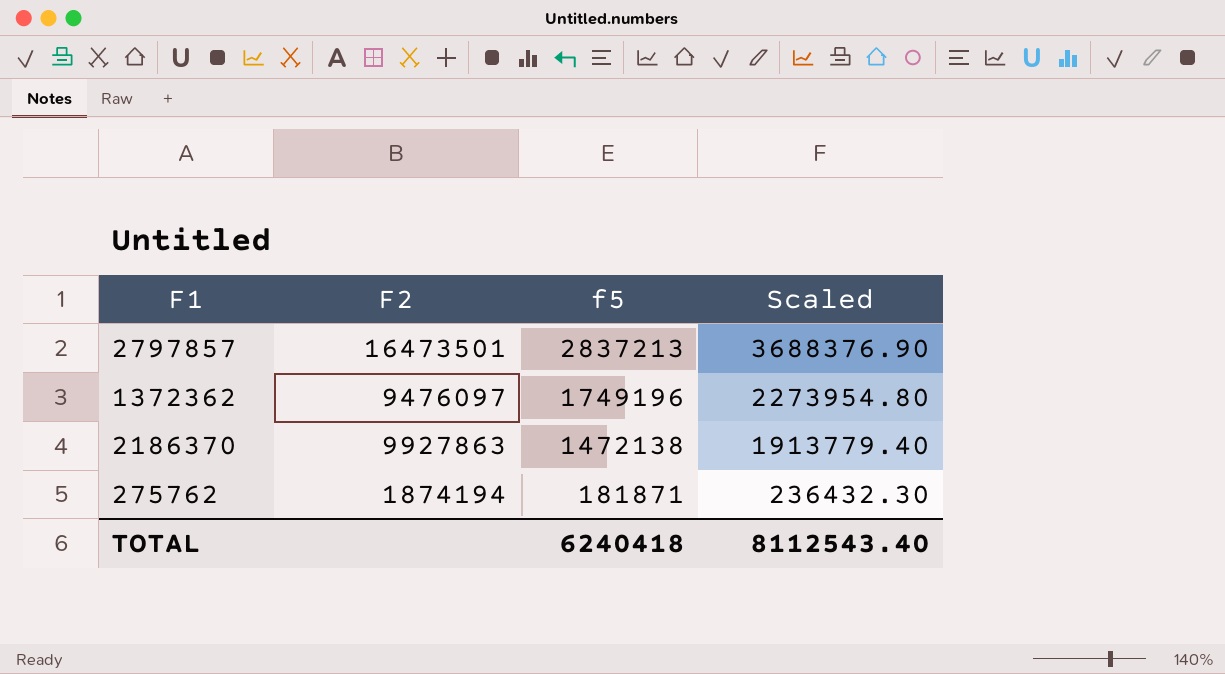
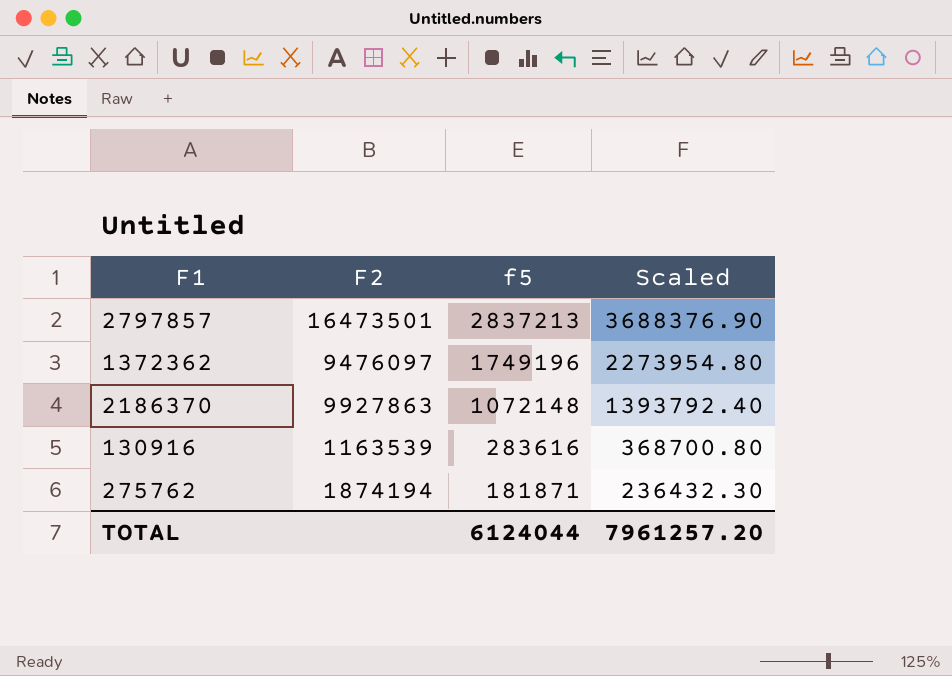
2186370 | f5: 1472138 -> 1072148
2186370 | Scaled: 1913779.40 -> 1393792.40
row 130916: none -> 1163539 | 283616 | 368700.80
TOTAL | f5: 6240418 -> 6124044
TOTAL | Scaled: 8112543.40 -> 7961257.20

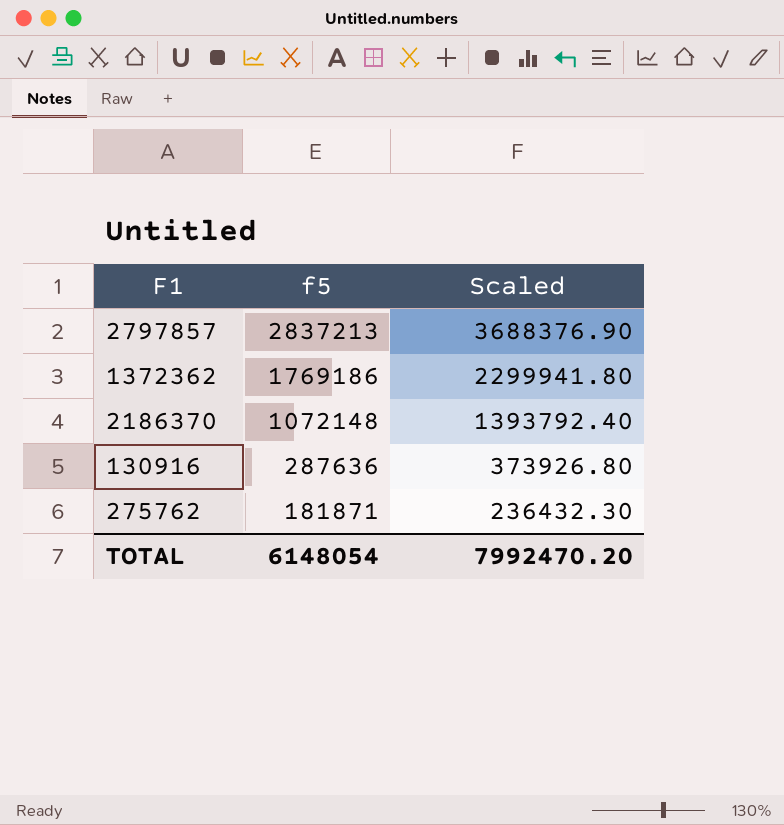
column F2 | position: 2 -> none
1372362 | f5: 1749196 -> 1769186
1372362 | Scaled: 2273954.80 -> 2299941.80
130916 | f5: 283616 -> 287636
130916 | Scaled: 368700.80 -> 373926.80
TOTAL | f5: 6124044 -> 6148054
TOTAL | Scaled: 7961257.20 -> 7992470.20

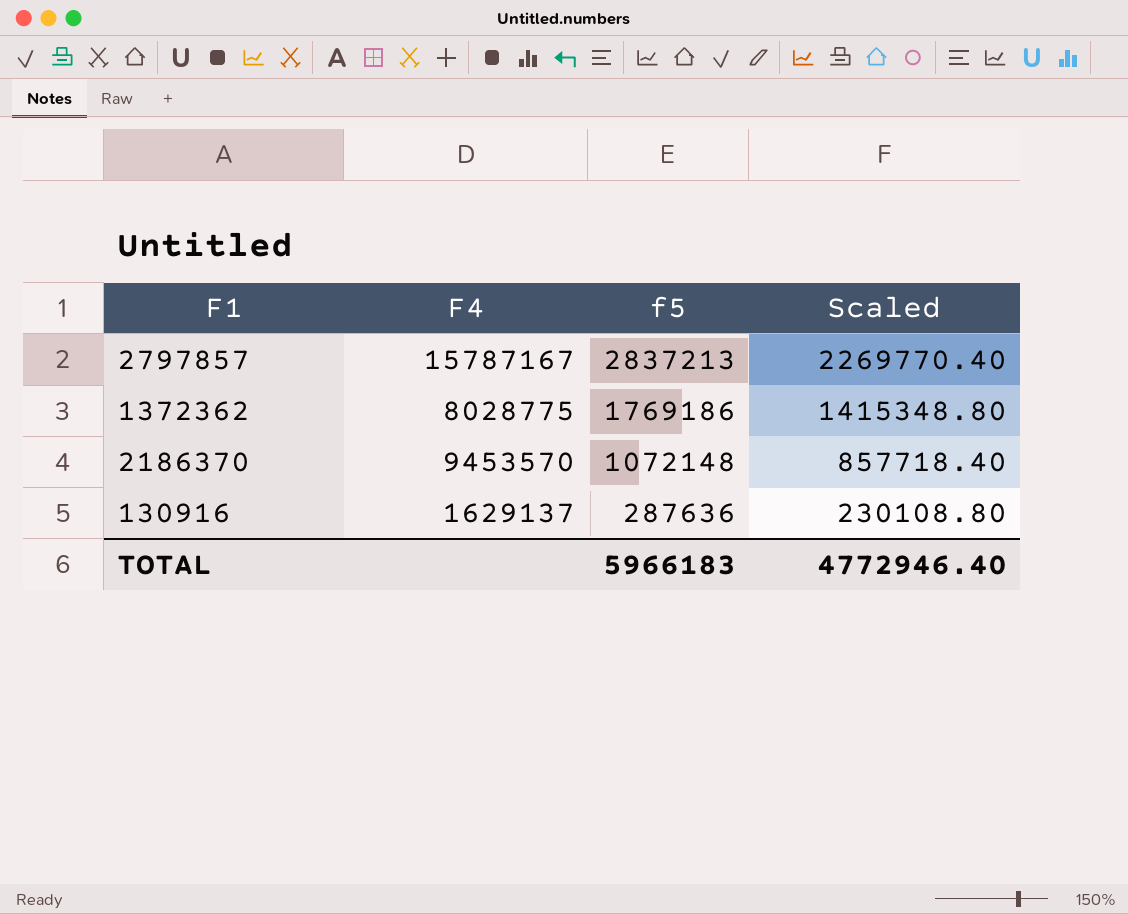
column F4 | position: none -> 2
column Scaled | formula: [f5] * 1.3 -> [f5] * 0.8
row 275762: 181871 | 236432.30 -> none
TOTAL | f5: 6148054 -> 5966183
TOTAL | Scaled: 7992470.20 -> 4772946.40

